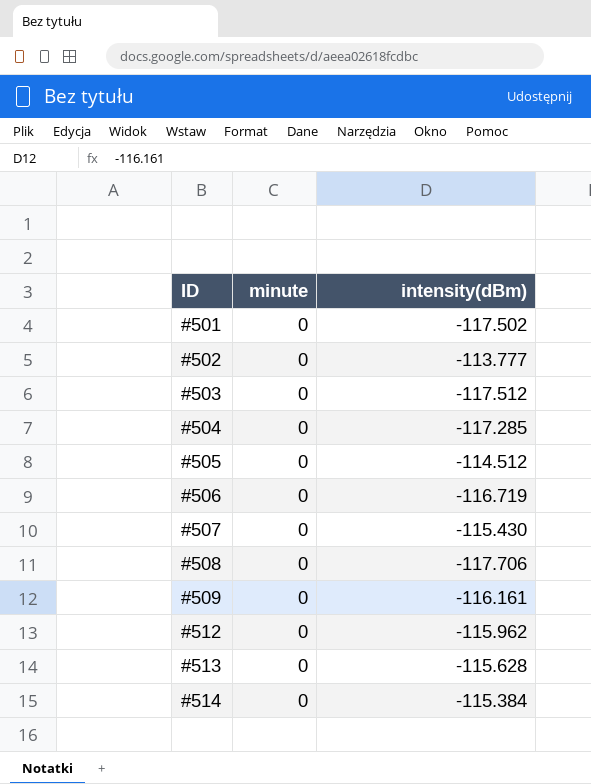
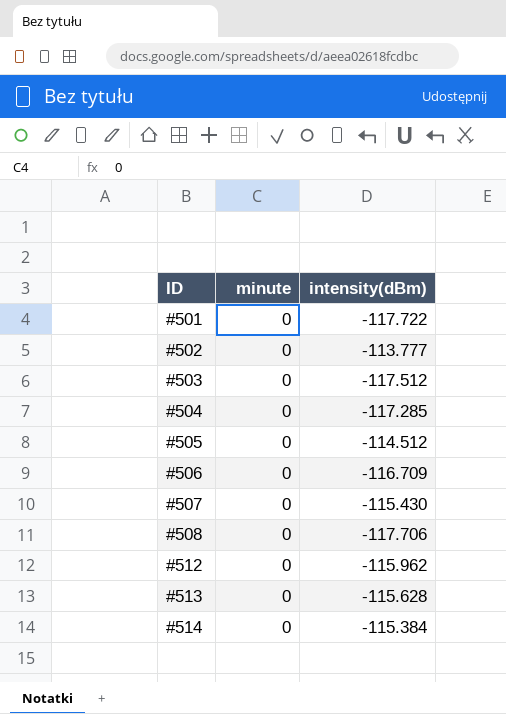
row #509: 0 | -116.161 -> none
#501 | intensity(dBm): -117.502 -> -117.722
#506 | intensity(dBm): -116.719 -> -116.709

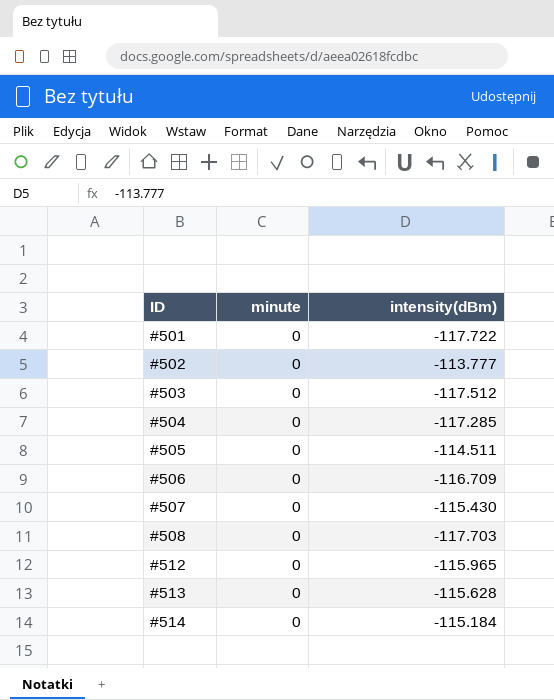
#505 | intensity(dBm): -114.512 -> -114.511
#508 | intensity(dBm): -117.706 -> -117.703
#512 | intensity(dBm): -115.962 -> -115.965
#514 | intensity(dBm): -115.384 -> -115.184

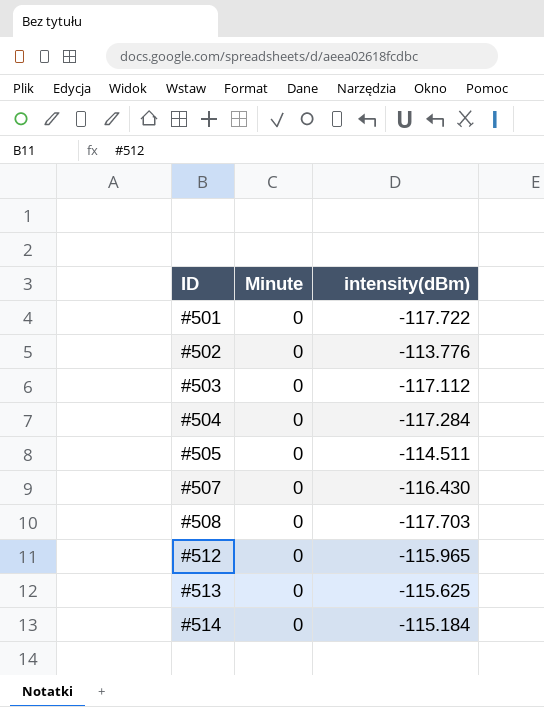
column name: minute -> Minute
row #506: 0 | -116.709 -> none
#502 | intensity(dBm): -113.777 -> -113.776
#503 | intensity(dBm): -117.512 -> -117.112
#504 | intensity(dBm): -117.285 -> -117.284
#507 | intensity(dBm): -115.430 -> -116.430
#513 | intensity(dBm): -115.628 -> -115.625

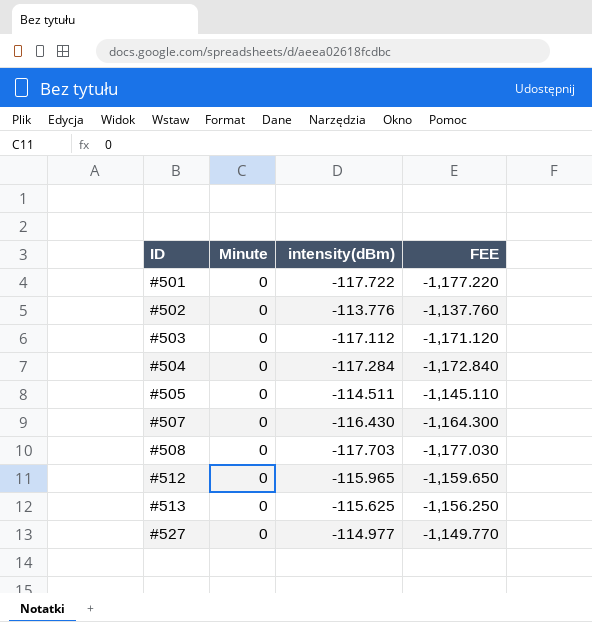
column FEE | formula: none -> [intensity(dBm)] * 10
row #514: 0 | -115.184 -> none
row #527: none -> 0 | -114.977 | -1,149.770

